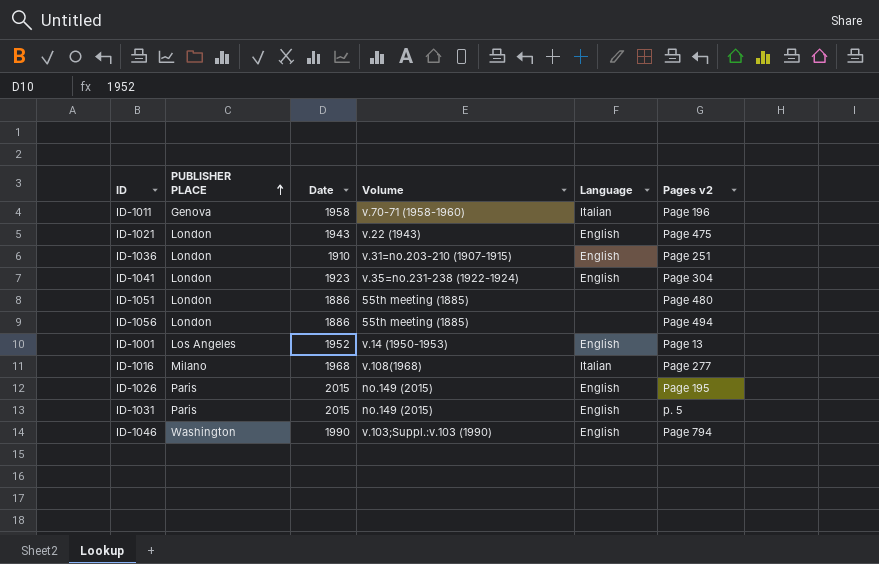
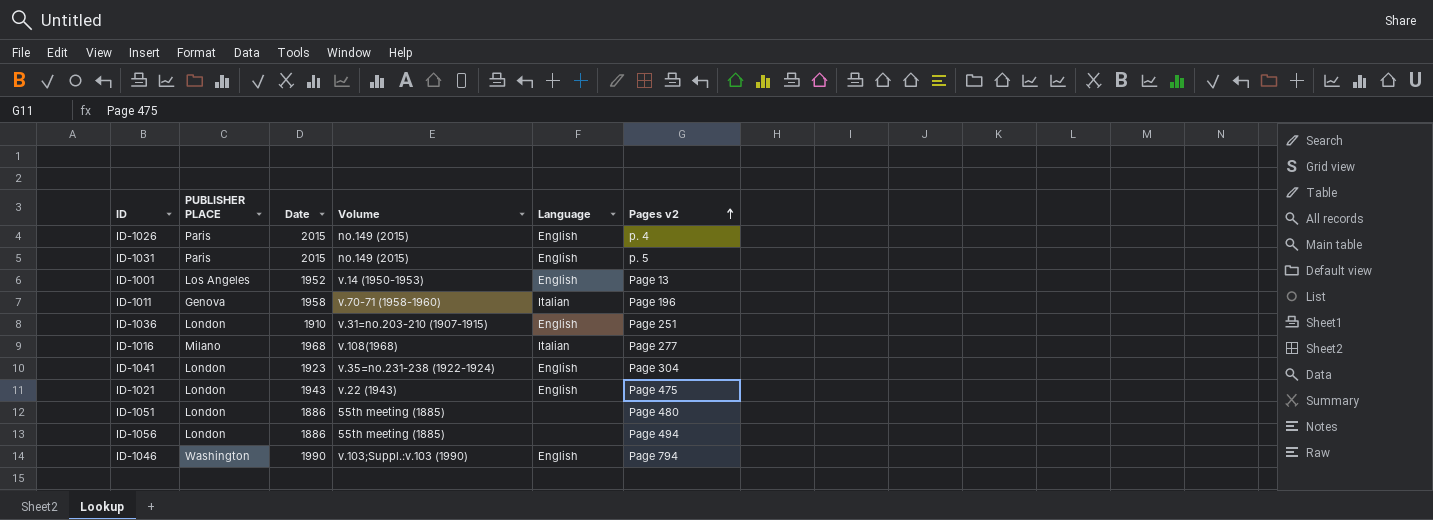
row order: PUBLISHER PLACE ascending -> Pages v2 ascending
ID-1026 | Pages v2: Page 195 -> p. 4

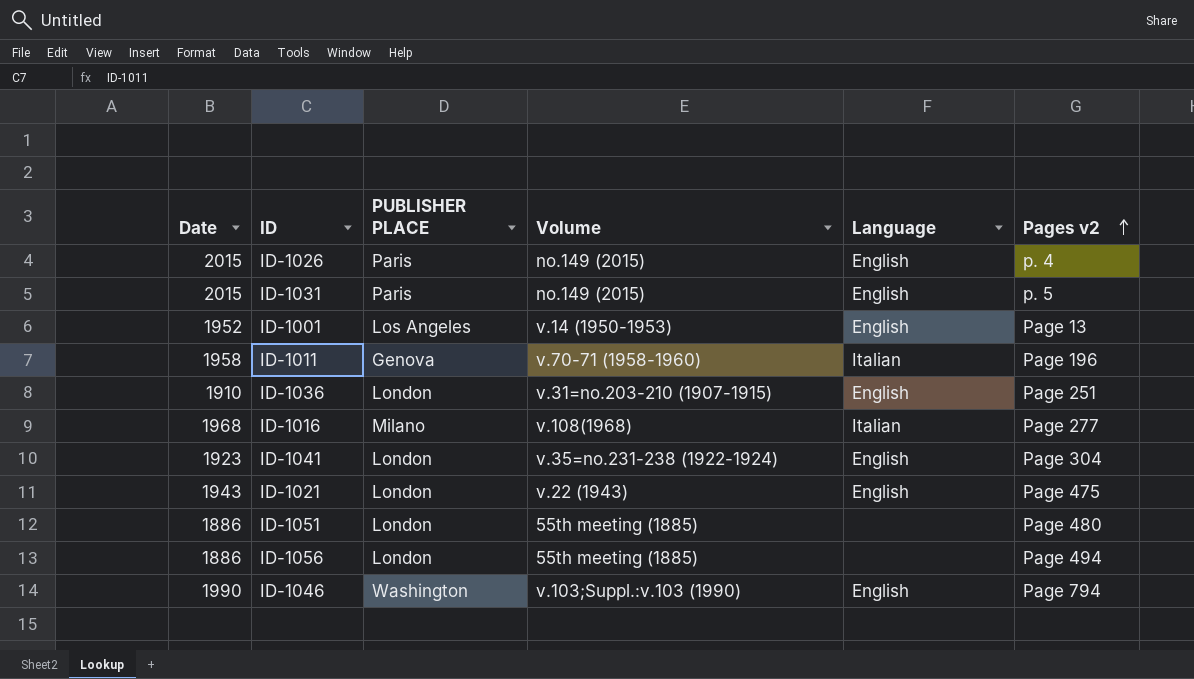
column Date | position: 3 -> 1

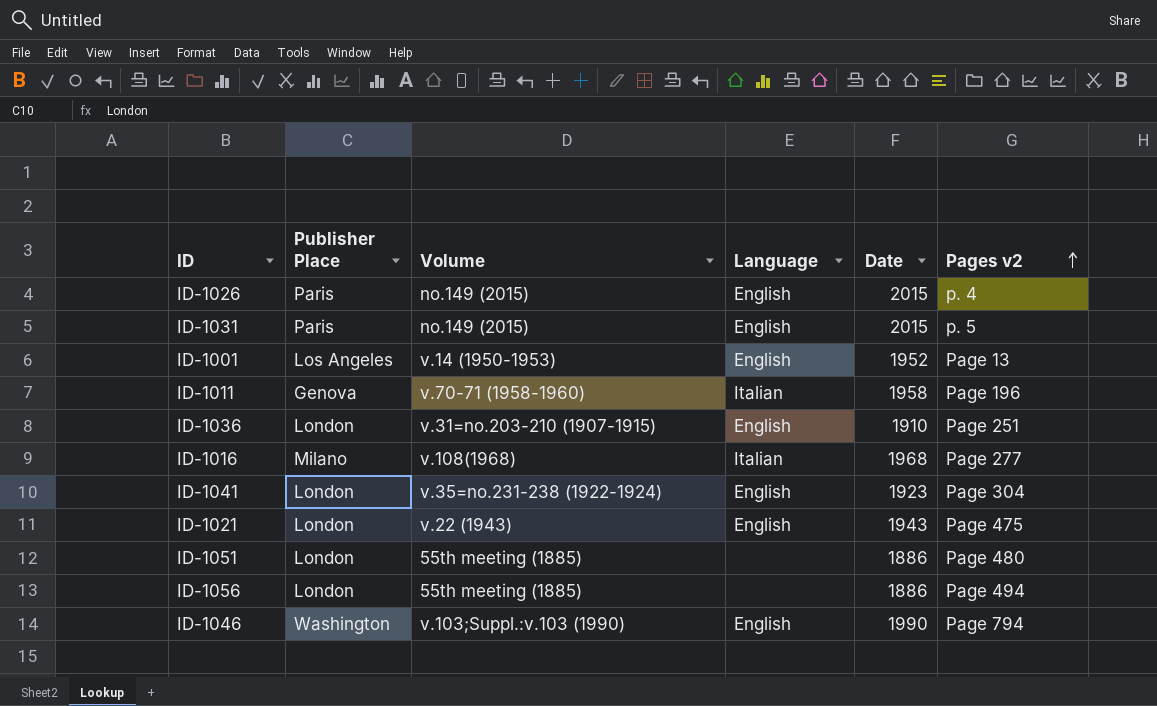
column name: PUBLISHER PLACE -> Publisher Place
column Date | position: 1 -> 5

